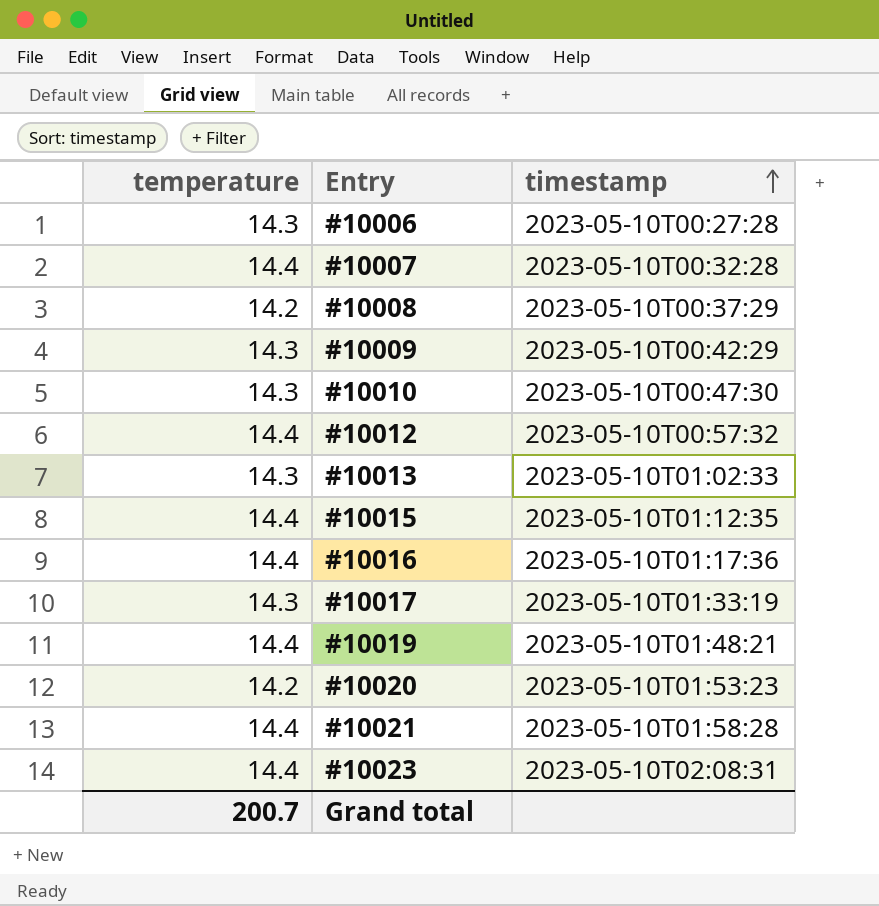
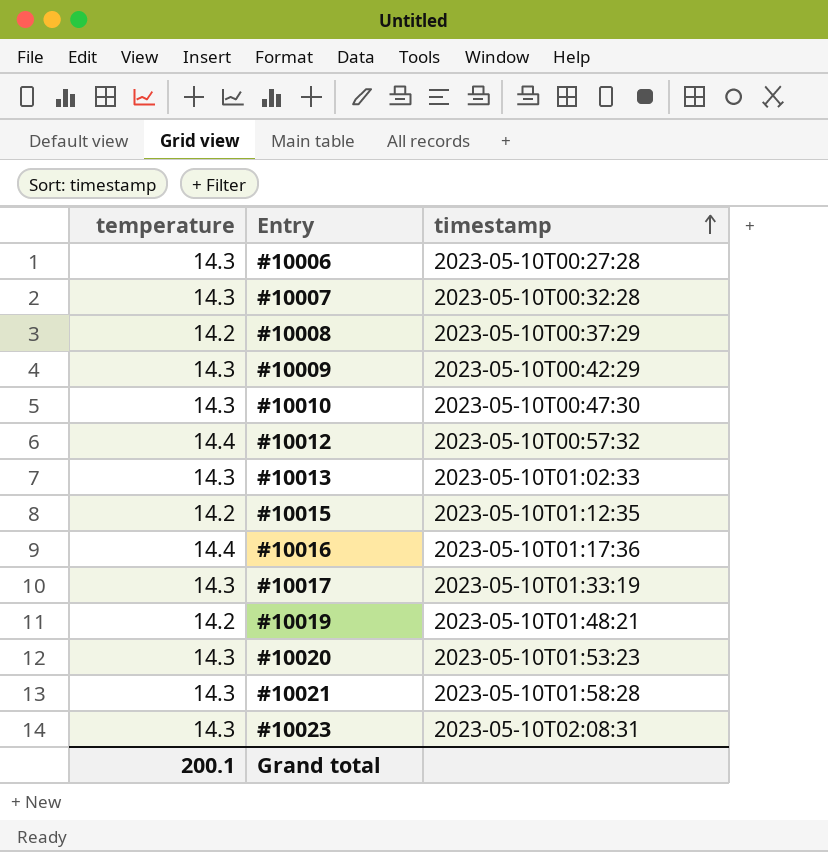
#10007 | temperature: 14.4 -> 14.3
#10015 | temperature: 14.4 -> 14.2
#10019 | temperature: 14.4 -> 14.2
#10020 | temperature: 14.2 -> 14.3
#10021 | temperature: 14.4 -> 14.3
#10023 | temperature: 14.4 -> 14.3
Grand total | temperature: 200.7 -> 200.1

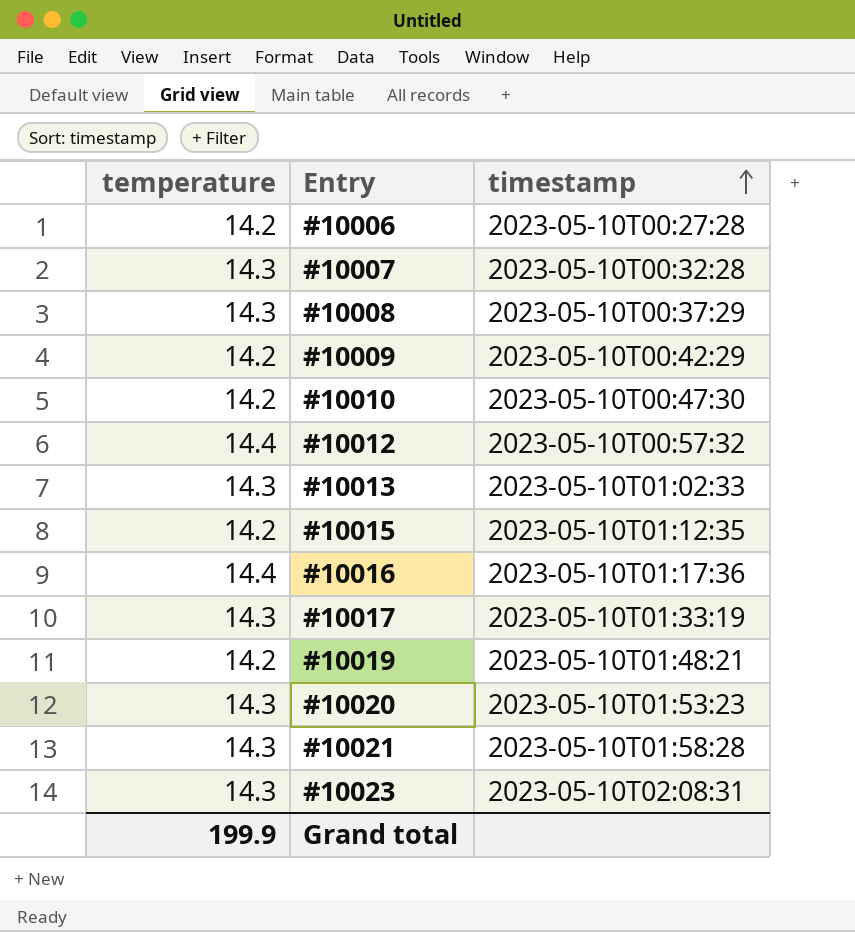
#10006 | temperature: 14.3 -> 14.2
#10008 | temperature: 14.2 -> 14.3
#10009 | temperature: 14.3 -> 14.2
#10010 | temperature: 14.3 -> 14.2
Grand total | temperature: 200.1 -> 199.9

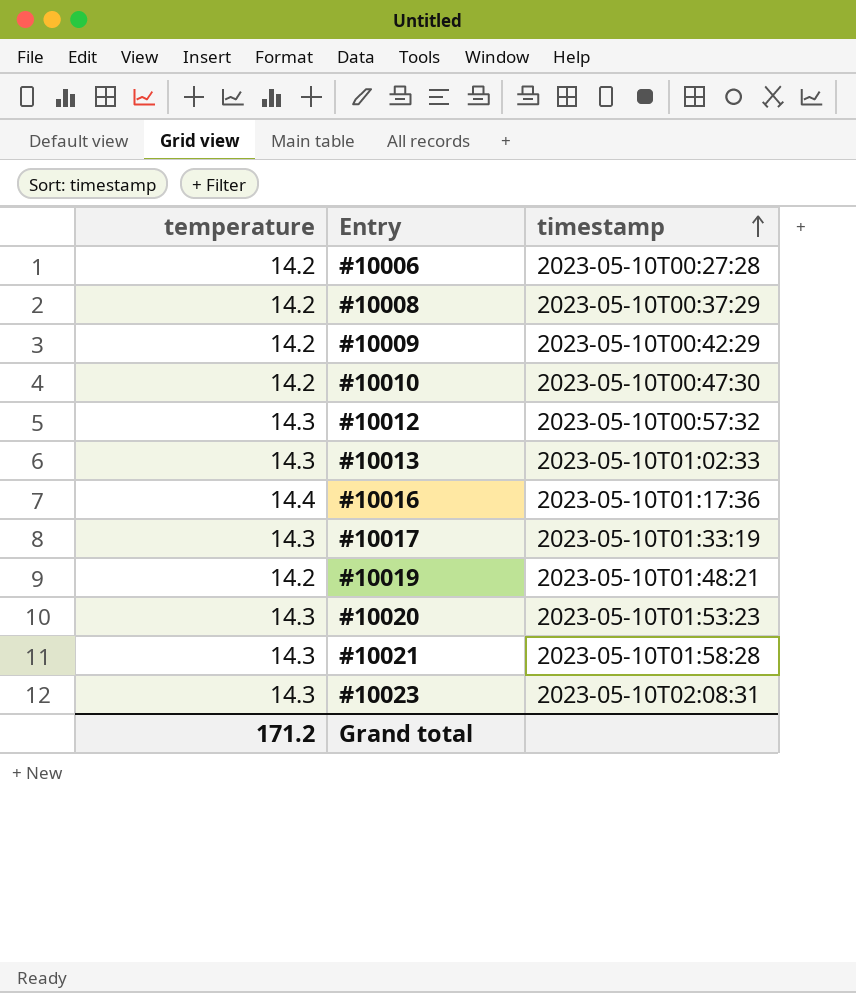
row #10007: 14.3 | 2023-05-10T00:32:28 -> none
row #10015: 14.2 | 2023-05-10T01:12:35 -> none
#10008 | temperature: 14.3 -> 14.2
#10012 | temperature: 14.4 -> 14.3
Grand total | temperature: 199.9 -> 171.2

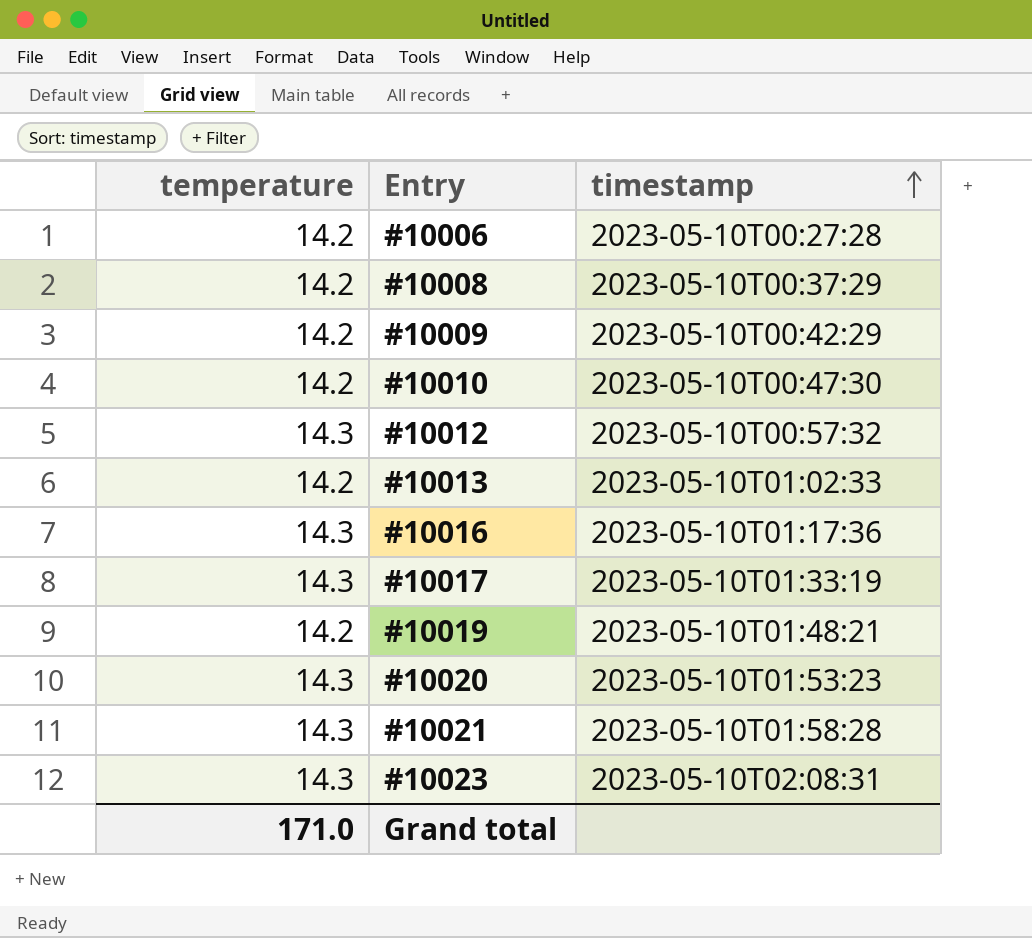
#10013 | temperature: 14.3 -> 14.2
#10016 | temperature: 14.4 -> 14.3
Grand total | temperature: 171.2 -> 171.0

